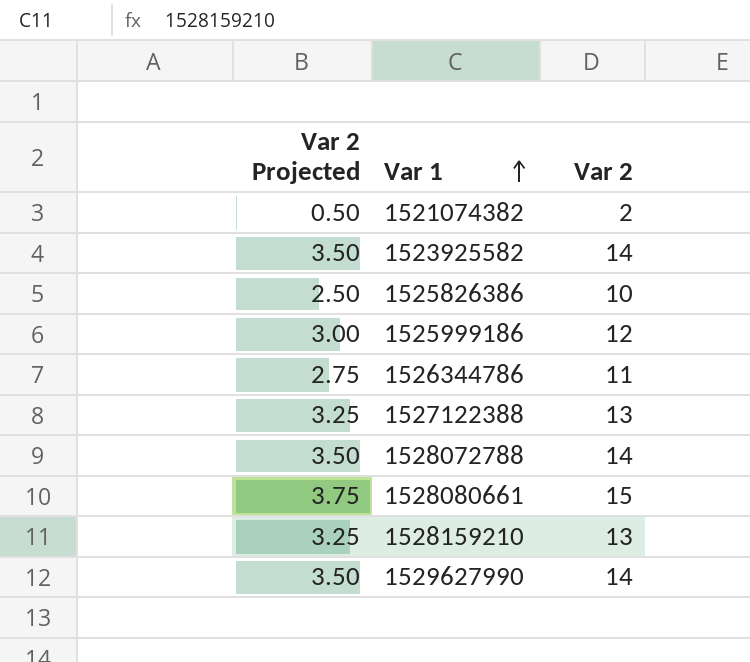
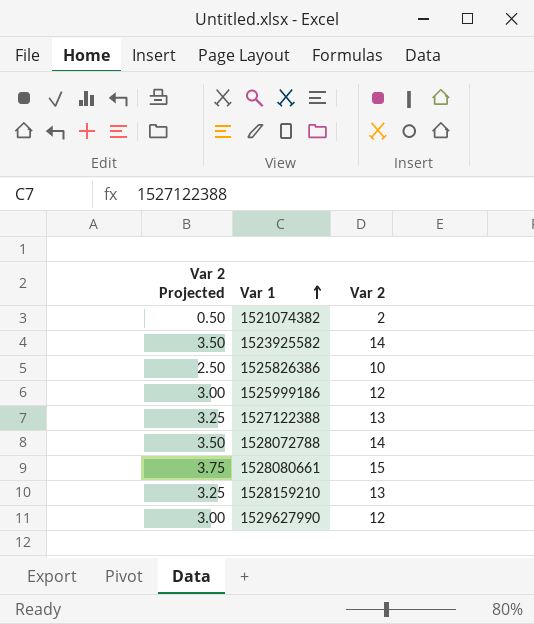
row 1526344786: 2.75 | 11 -> none
1529627990 | Var 2 Projected: 3.50 -> 3.00
1529627990 | Var 2: 14 -> 12

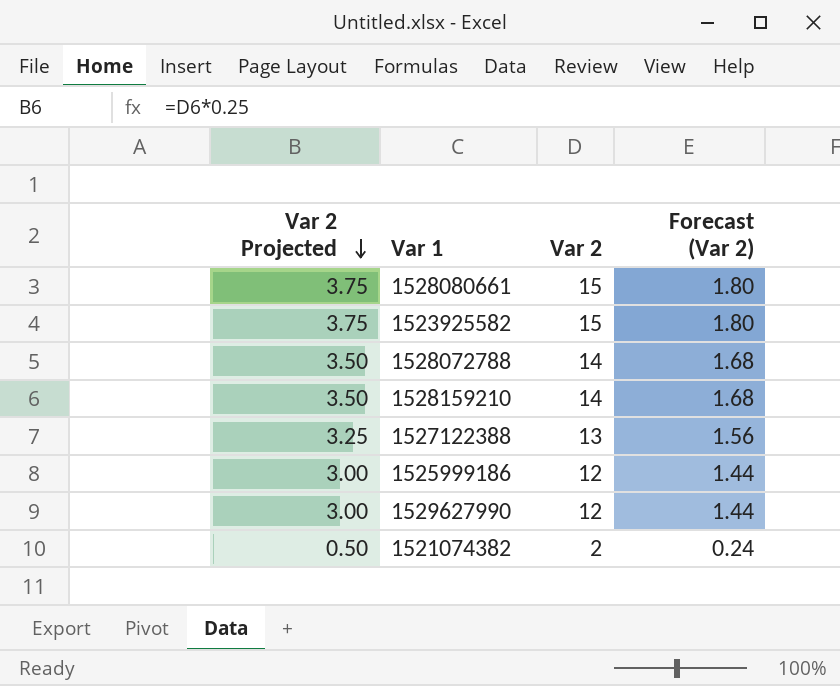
row order: Var 1 ascending -> Var 2 Projected descending
column Forecast (Var 2) | formula: none -> [Var 2] * 0.12
row 1525826386: 2.50 | 10 -> none
1523925582 | Var 2 Projected: 3.50 -> 3.75
1523925582 | Var 2: 14 -> 15
1528159210 | Var 2 Projected: 3.25 -> 3.50
1528159210 | Var 2: 13 -> 14

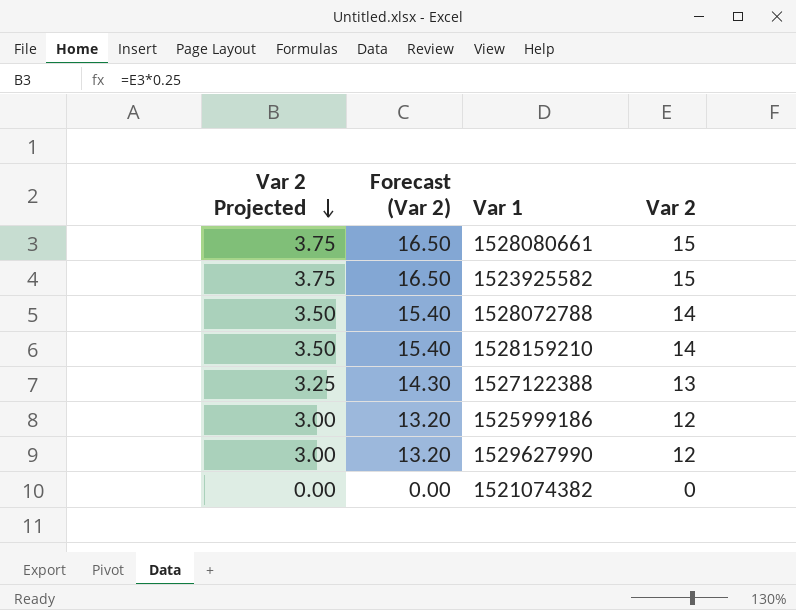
column Forecast (Var 2) | formula: [Var 2] * 0.12 -> [Var 2] * 1.1
column Forecast (Var 2) | position: 4 -> 2
1521074382 | Var 2 Projected: 0.50 -> 0.00
1521074382 | Var 2: 2 -> 0

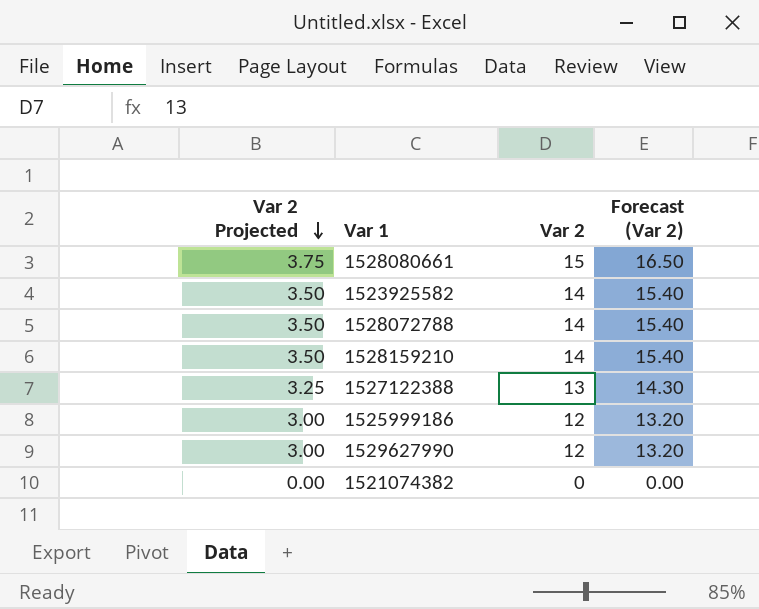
column Forecast (Var 2) | position: 2 -> 4
1523925582 | Var 2 Projected: 3.75 -> 3.50
1523925582 | Var 2: 15 -> 14
1523925582 | Forecast (Var 2): 16.50 -> 15.40

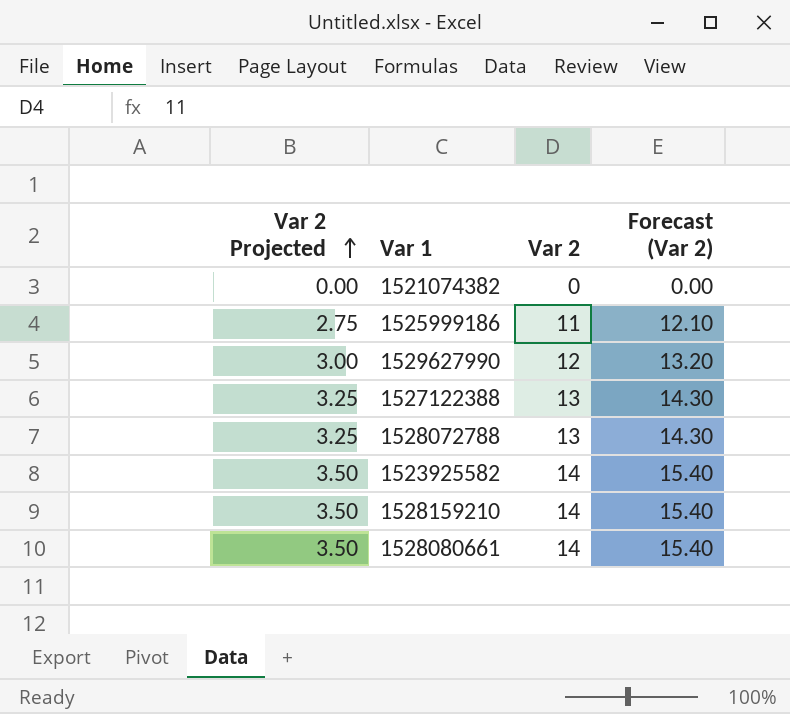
row order: Var 2 Projected descending -> Var 2 Projected ascending
1525999186 | Var 2 Projected: 3.00 -> 2.75
1525999186 | Var 2: 12 -> 11
1525999186 | Forecast (Var 2): 13.20 -> 12.10
1528072788 | Var 2 Projected: 3.50 -> 3.25
1528072788 | Var 2: 14 -> 13
1528072788 | Forecast (Var 2): 15.40 -> 14.30
1528080661 | Var 2 Projected: 3.75 -> 3.50
1528080661 | Var 2: 15 -> 14
1528080661 | Forecast (Var 2): 16.50 -> 15.40

